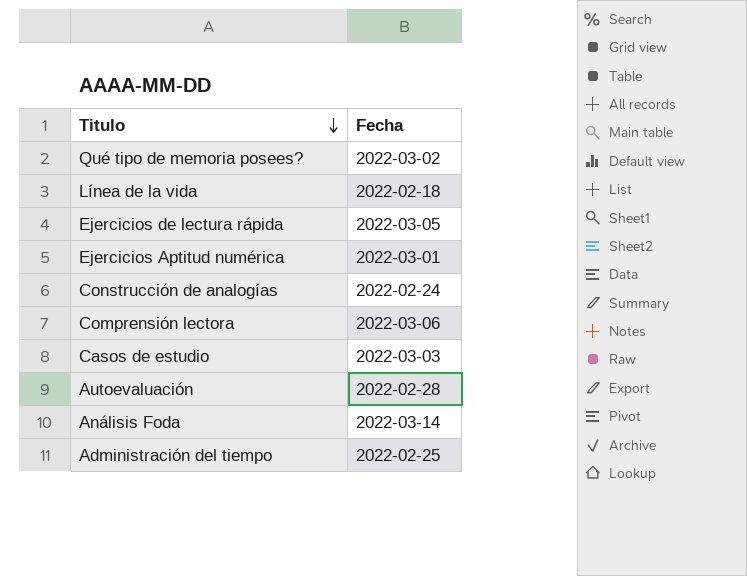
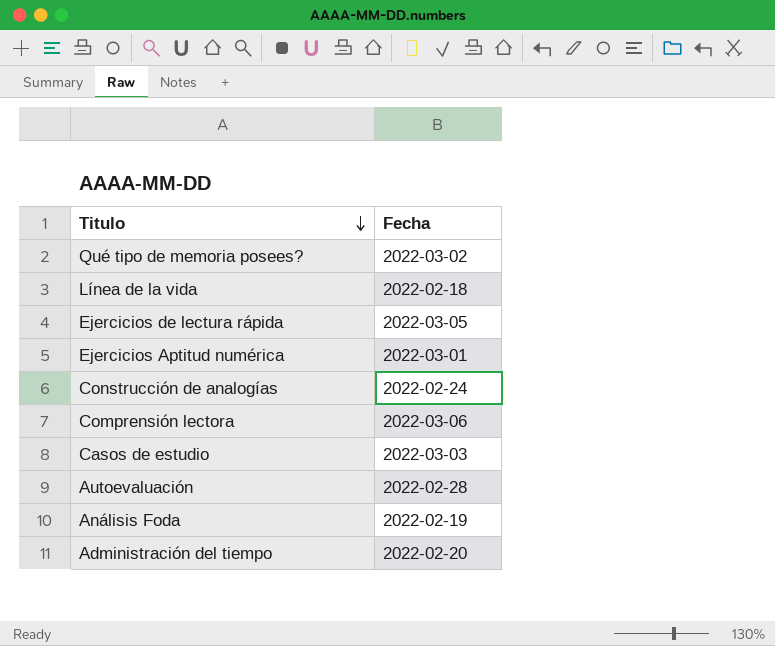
Análisis Foda | Fecha: 2022-03-14 -> 2022-02-19
Administración del tiempo | Fecha: 2022-02-25 -> 2022-02-20

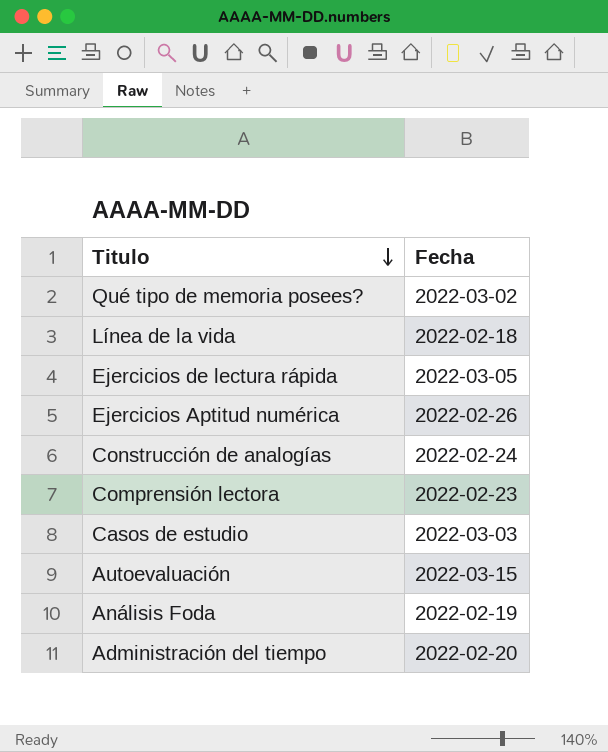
Ejercicios Aptitud numérica | Fecha: 2022-03-01 -> 2022-02-26
Comprensión lectora | Fecha: 2022-03-06 -> 2022-02-23
Autoevaluación | Fecha: 2022-02-28 -> 2022-03-15

